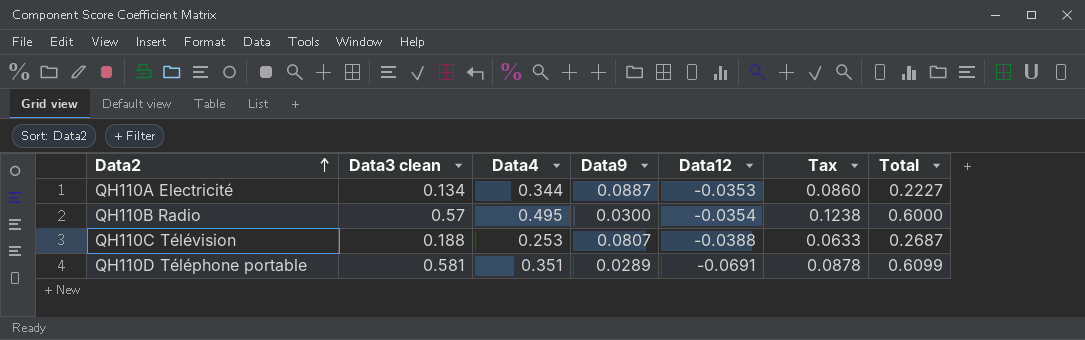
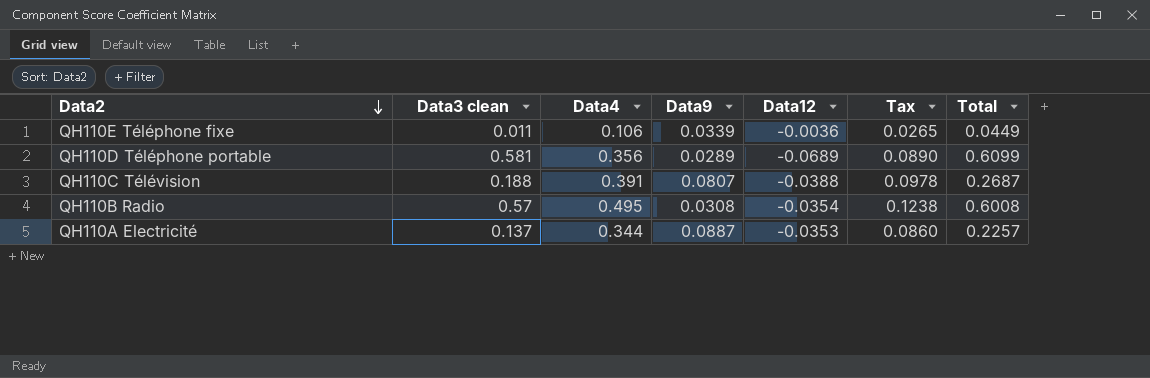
row order: Data2 ascending -> Data2 descending
row QH110E Téléphone fixe: none -> 0.011 | 0.106 | 0.0339 | -0.0036 | 0.0265 | 0.0449
QH110D Téléphone portable | Data4: 0.351 -> 0.356
QH110D Téléphone portable | Data12: -0.0691 -> -0.0689
QH110D Téléphone portable | Tax: 0.0878 -> 0.0890
QH110C Télévision | Data4: 0.253 -> 0.391
QH110C Télévision | Tax: 0.0633 -> 0.0978
QH110B Radio | Data9: 0.0300 -> 0.0308
QH110B Radio | Total: 0.6000 -> 0.6008
QH110A Electricité | Data3 clean: 0.134 -> 0.137
QH110A Electricité | Total: 0.2227 -> 0.2257

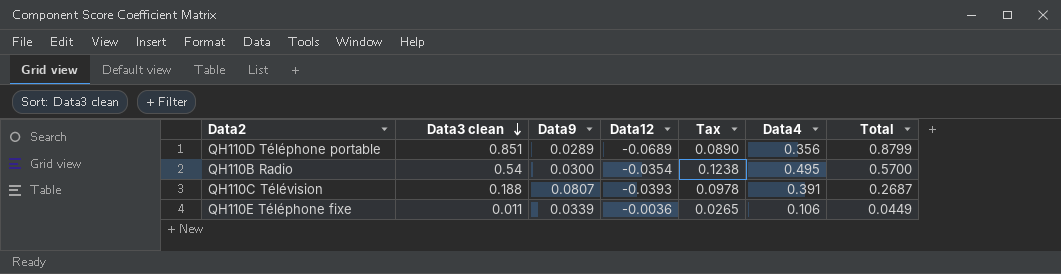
row order: Data2 descending -> Data3 clean descending
column Data4 | position: 3 -> 6
row QH110A Electricité: 0.137 | 0.344 | 0.0887 | -0.0353 | 0.0860 | 0.2257 -> none
QH110D Téléphone portable | Data3 clean: 0.581 -> 0.851
QH110D Téléphone portable | Total: 0.6099 -> 0.8799
QH110B Radio | Data3 clean: 0.57 -> 0.54
QH110B Radio | Data9: 0.0308 -> 0.0300
QH110B Radio | Total: 0.6008 -> 0.5700
QH110C Télévision | Data12: -0.0388 -> -0.0393

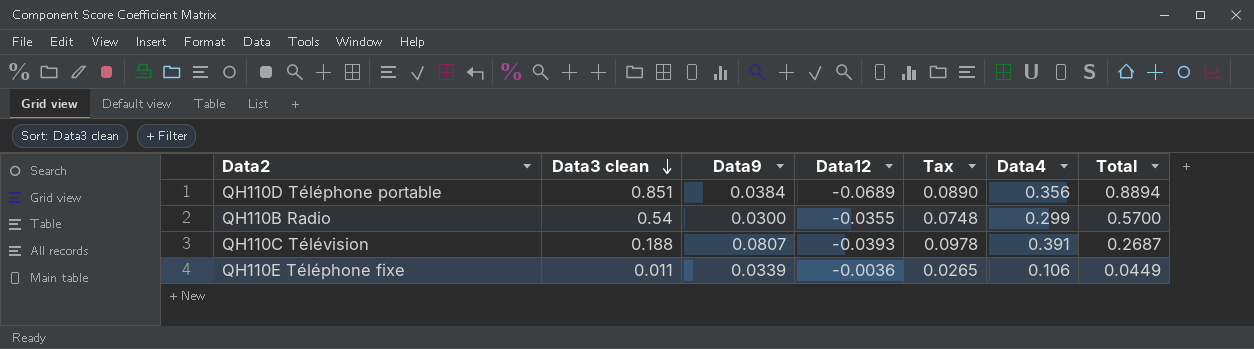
QH110D Téléphone portable | Data9: 0.0289 -> 0.0384
QH110D Téléphone portable | Total: 0.8799 -> 0.8894
QH110B Radio | Data12: -0.0354 -> -0.0355
QH110B Radio | Tax: 0.1238 -> 0.0748
QH110B Radio | Data4: 0.495 -> 0.299

